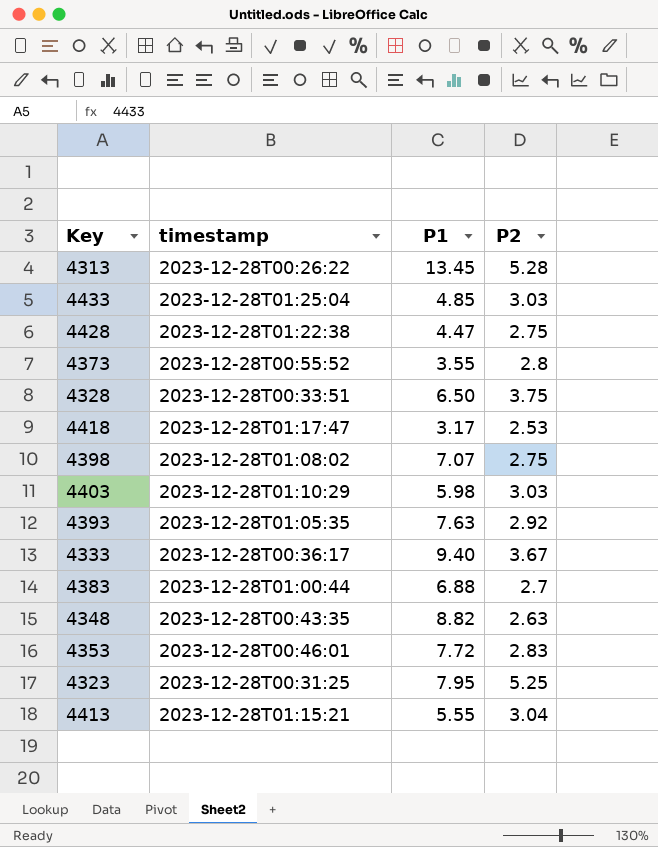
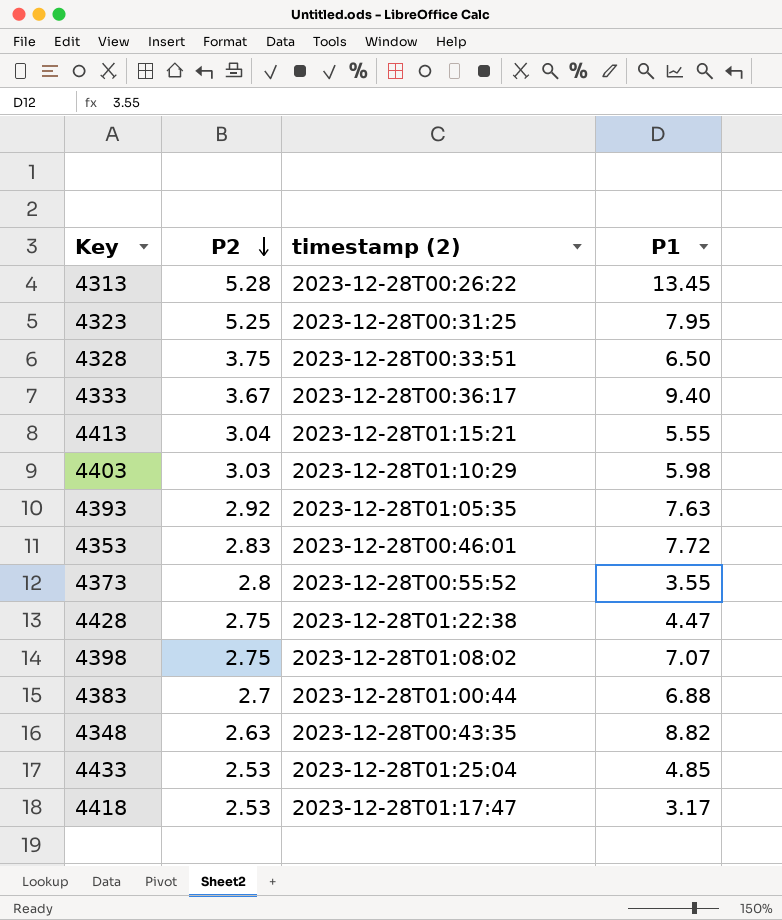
row order: none -> P2 descending
column P2 | position: 4 -> 2
column name: timestamp -> timestamp (2)
4433 | P2: 3.03 -> 2.53

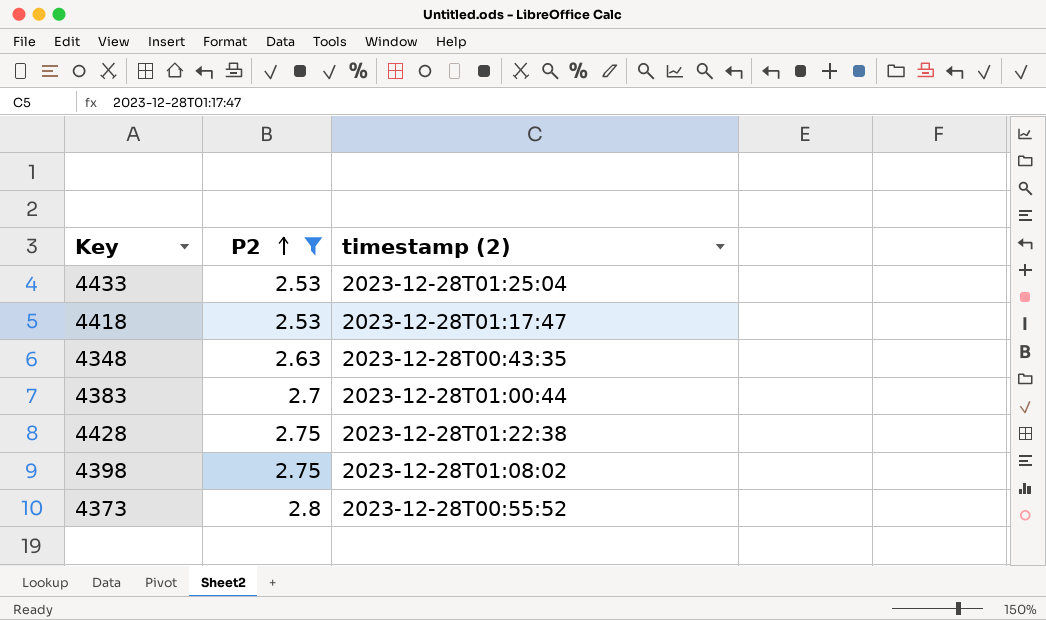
filter: none -> P2 <= 2.8
row order: P2 descending -> P2 ascending
column P1 | position: 4 -> none

